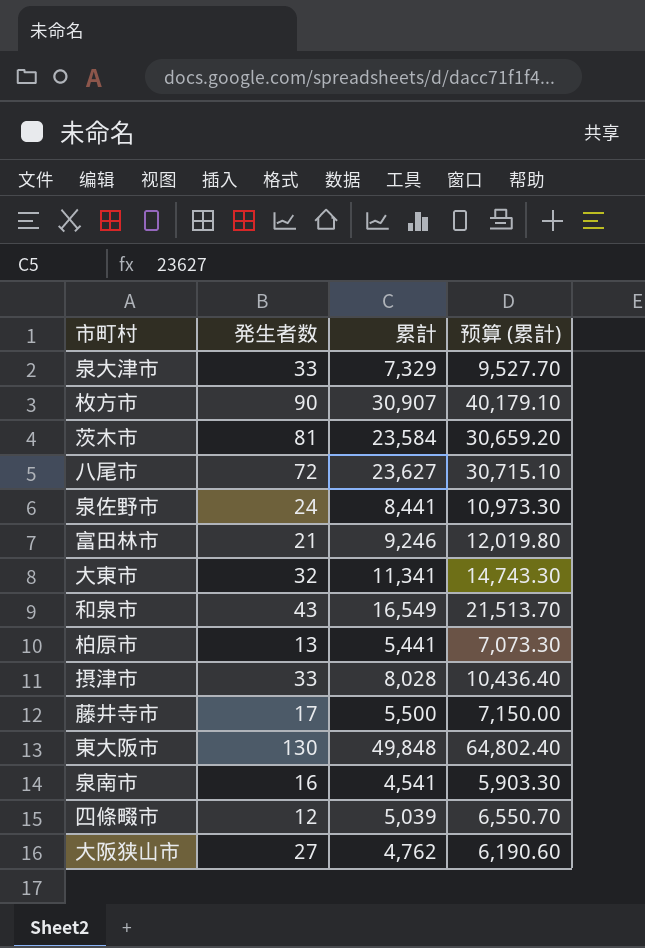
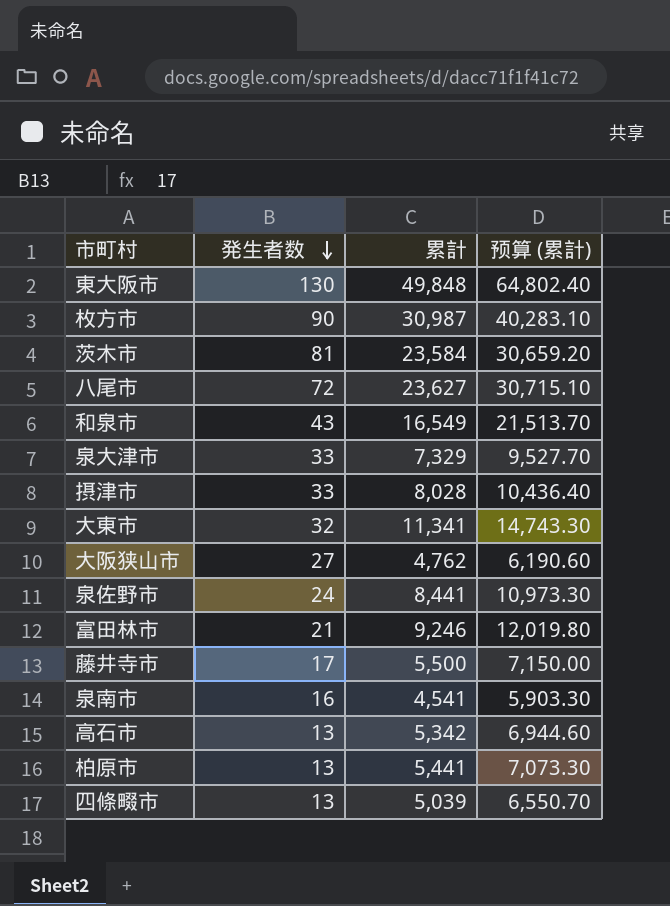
row order: none -> 発生者数 descending
枚方市 | 累計: 30,907 -> 30,987
枚方市 | 预算 (累計): 40,179.10 -> 40,283.10
row 高石市: none -> 13 | 5,342 | 6,944.60
四條畷市 | 発生者数: 12 -> 13

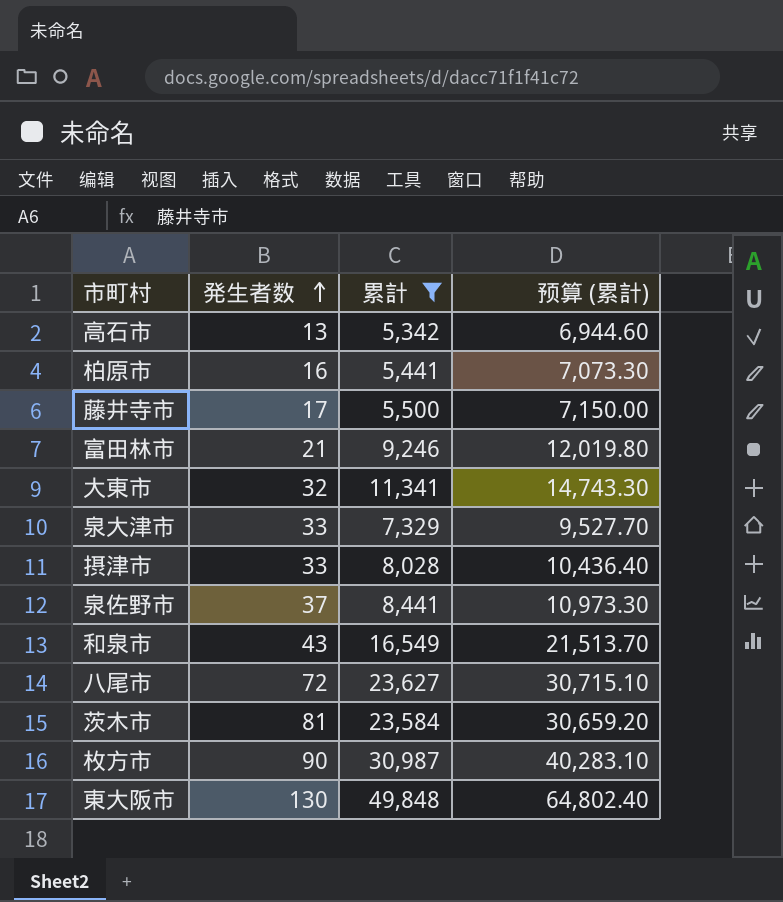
filter: none -> 累計 >= 5,342
row order: 発生者数 descending -> 発生者数 ascending
柏原市 | 発生者数: 13 -> 16
泉佐野市 | 発生者数: 24 -> 37

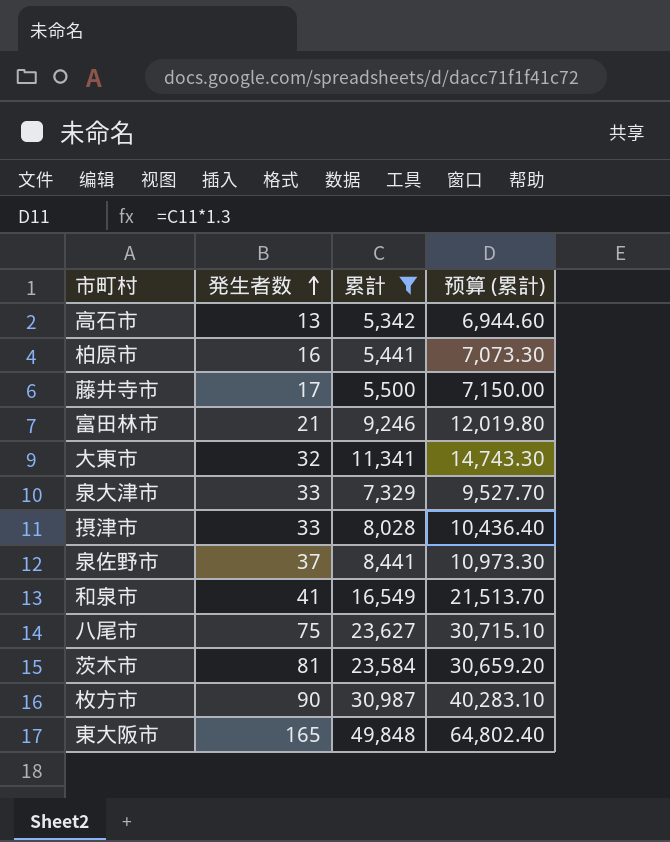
和泉市 | 発生者数: 43 -> 41
八尾市 | 発生者数: 72 -> 75
東大阪市 | 発生者数: 130 -> 165

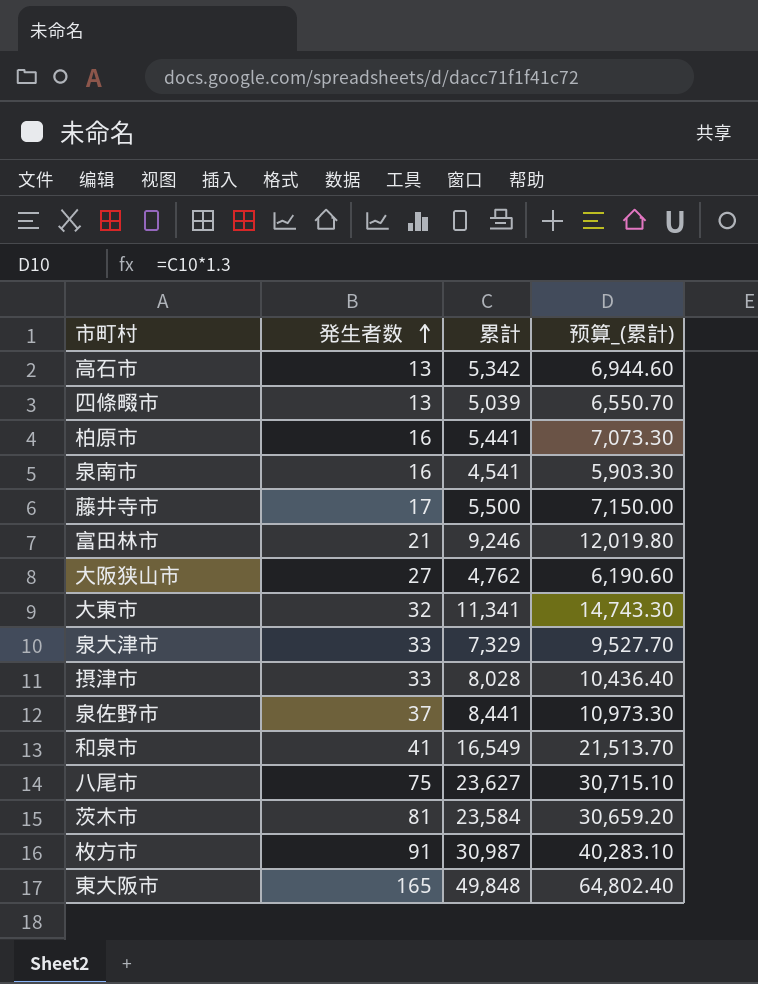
filter: 累計 >= 5,342 -> none
column name: 预算 (累計) -> 预算_(累計)
枚方市 | 発生者数: 90 -> 91

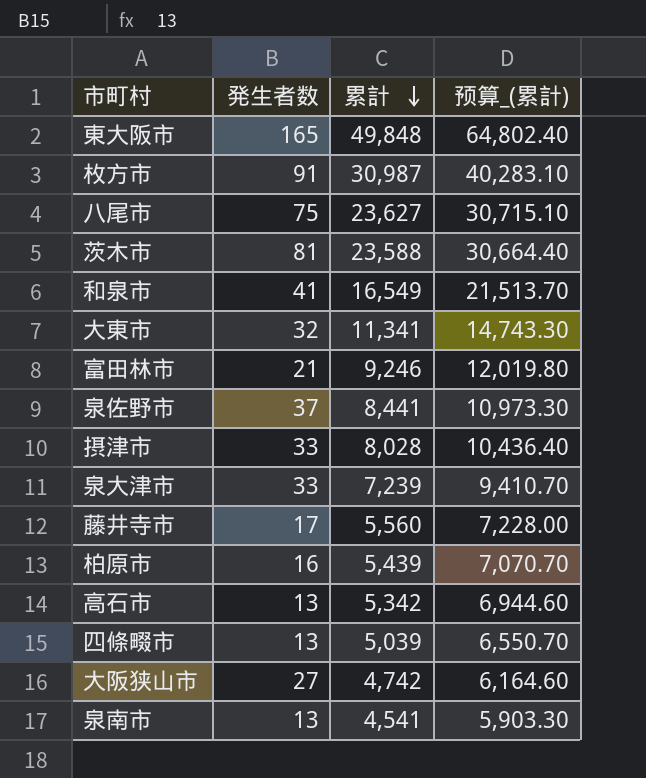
row order: 発生者数 ascending -> 累計 descending
茨木市 | 累計: 23,584 -> 23,588
茨木市 | 预算_(累計): 30,659.20 -> 30,664.40
泉大津市 | 累計: 7,329 -> 7,239
泉大津市 | 预算_(累計): 9,527.70 -> 9,410.70
藤井寺市 | 累計: 5,500 -> 5,560
藤井寺市 | 预算_(累計): 7,150.00 -> 7,228.00
柏原市 | 累計: 5,441 -> 5,439
柏原市 | 预算_(累計): 7,073.30 -> 7,070.70
大阪狭山市 | 累計: 4,762 -> 4,742
大阪狭山市 | 预算_(累計): 6,190.60 -> 6,164.60
泉南市 | 発生者数: 16 -> 13

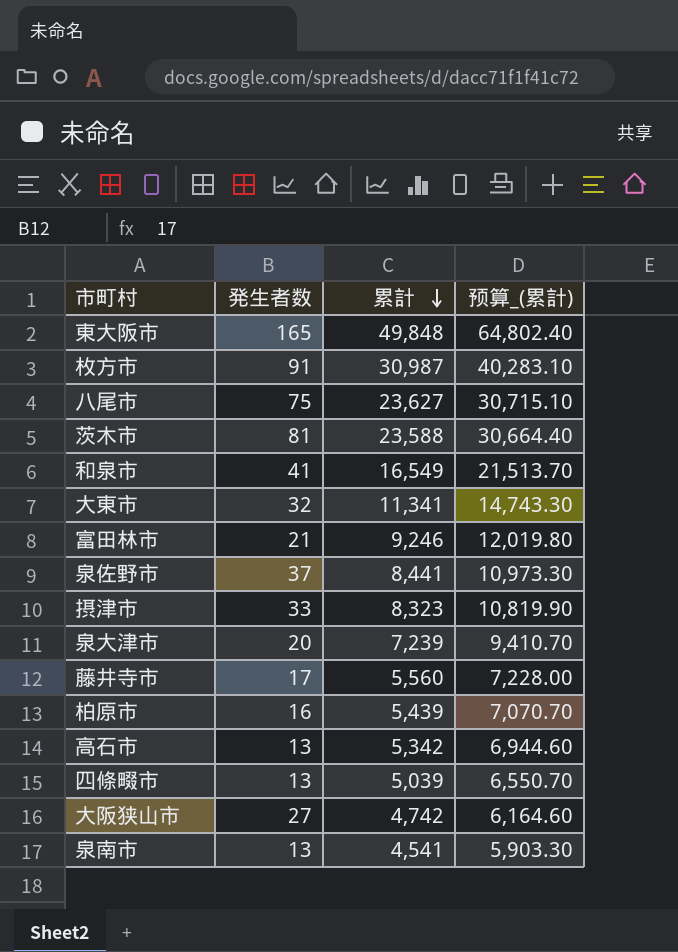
摂津市 | 累計: 8,028 -> 8,323
摂津市 | 预算_(累計): 10,436.40 -> 10,819.90
泉大津市 | 発生者数: 33 -> 20

